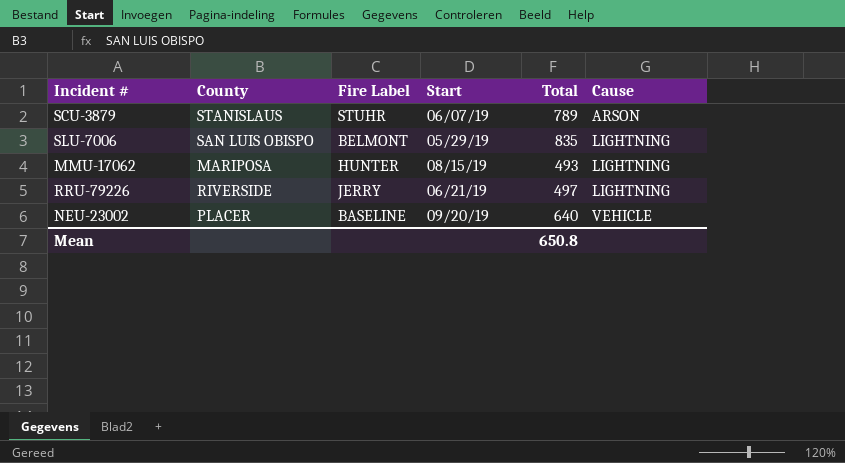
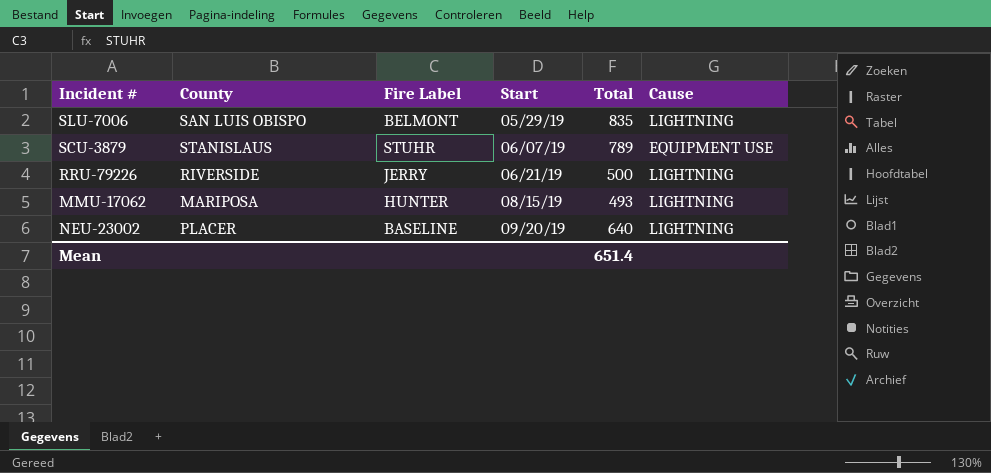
row order: Cause ascending -> Start ascending
SCU-3879 | Cause: ARSON -> EQUIPMENT USE
RRU-79226 | Total: 497 -> 500
NEU-23002 | Cause: VEHICLE -> LIGHTNING
Mean | Total: 650.8 -> 651.4

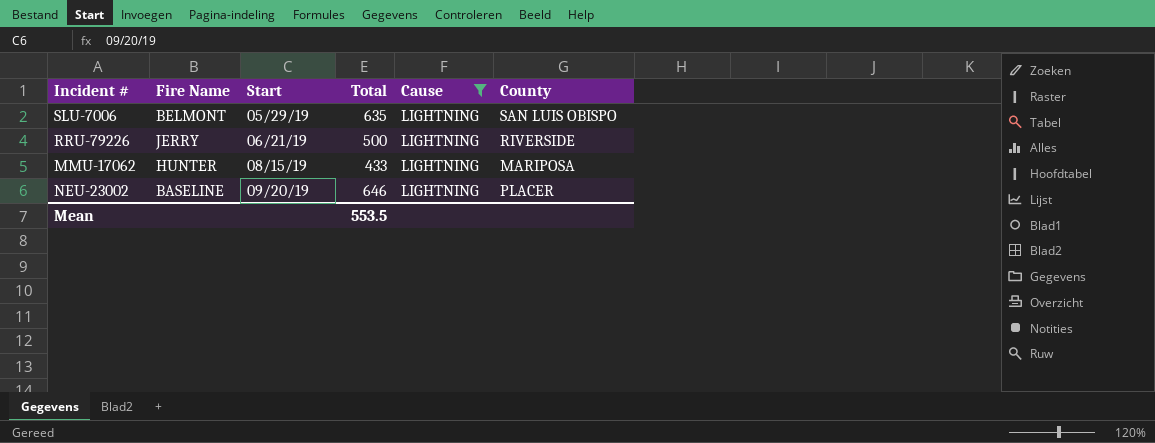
filter: none -> Cause = LIGHTNING
column name: Fire Label -> Fire Name
column County | position: 2 -> 6
SLU-7006 | Total: 835 -> 635
MMU-17062 | Total: 493 -> 433
NEU-23002 | Total: 640 -> 646
Mean | Total: 651.4 -> 553.5

